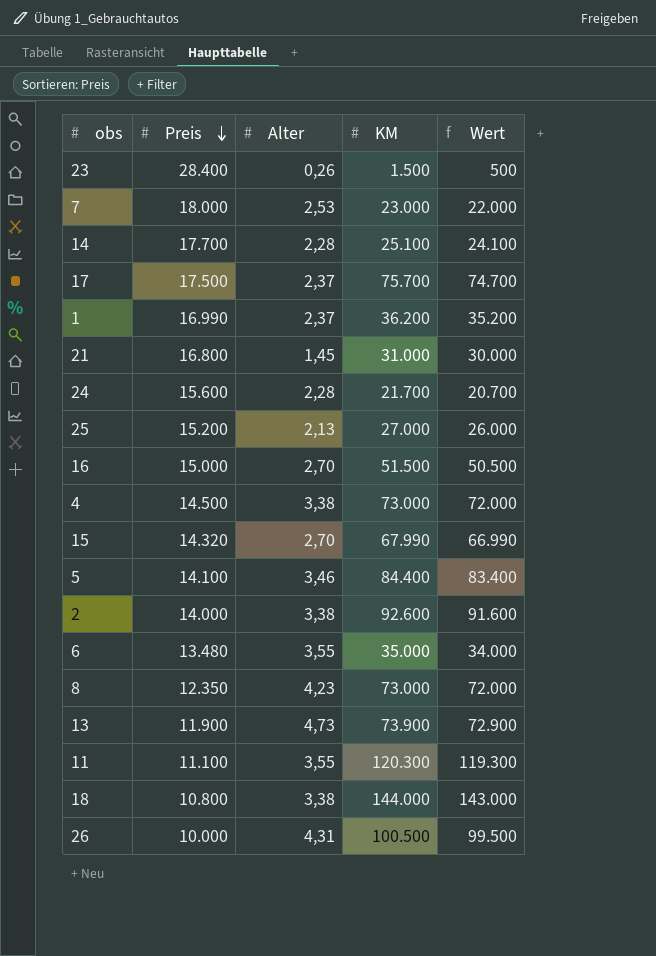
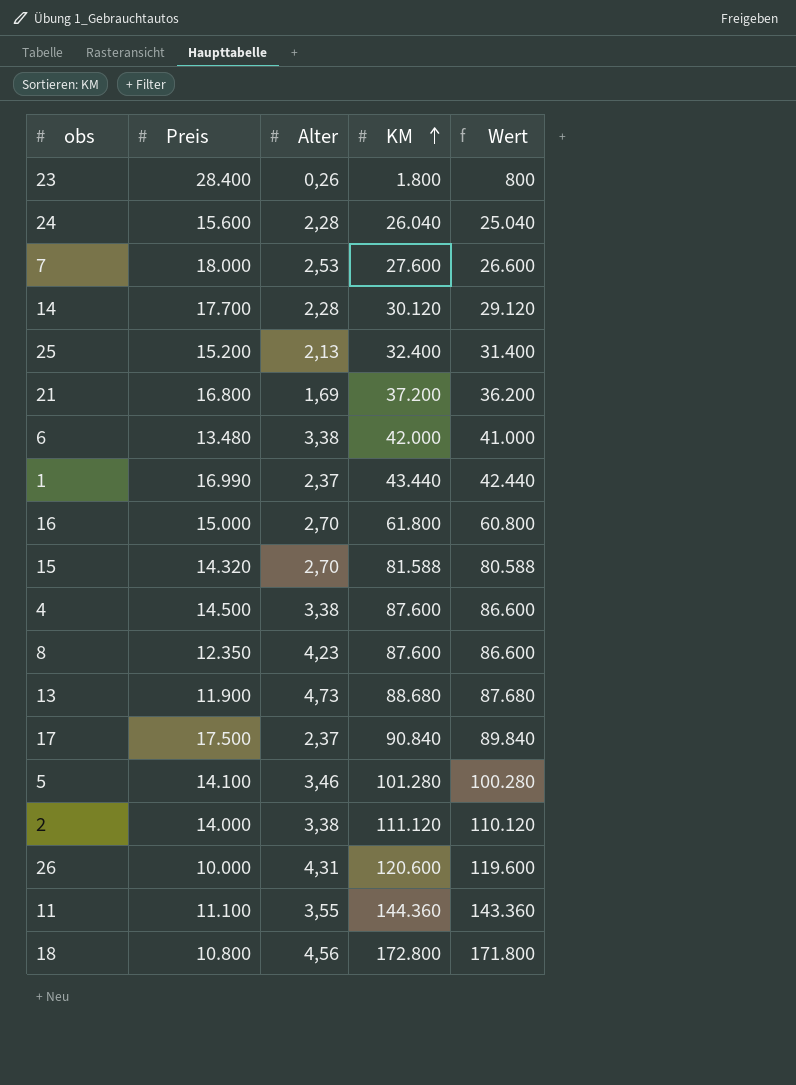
row order: Preis descending -> KM ascending
23 | KM: 1.500 -> 1.800
23 | Wert: 500 -> 800
24 | KM: 21.700 -> 26.040
24 | Wert: 20.700 -> 25.040
7 | KM: 23.000 -> 27.600
7 | Wert: 22.000 -> 26.600
14 | KM: 25.100 -> 30.120
14 | Wert: 24.100 -> 29.120
25 | KM: 27.000 -> 32.400
25 | Wert: 26.000 -> 31.400
21 | Alter: 1,45 -> 1,69
21 | KM: 31.000 -> 37.200
21 | Wert: 30.000 -> 36.200
6 | Alter: 3,55 -> 3,38
6 | KM: 35.000 -> 42.000
6 | Wert: 34.000 -> 41.000
1 | KM: 36.200 -> 43.440
1 | Wert: 35.200 -> 42.440
16 | KM: 51.500 -> 61.800
16 | Wert: 50.500 -> 60.800
15 | KM: 67.990 -> 81.588
15 | Wert: 66.990 -> 80.588
4 | KM: 73.000 -> 87.600
4 | Wert: 72.000 -> 86.600
8 | KM: 73.000 -> 87.600
8 | Wert: 72.000 -> 86.600
13 | KM: 73.900 -> 88.680
13 | Wert: 72.900 -> 87.680
17 | KM: 75.700 -> 90.840
17 | Wert: 74.700 -> 89.840
5 | KM: 84.400 -> 101.280
5 | Wert: 83.400 -> 100.280
2 | KM: 92.600 -> 111.120
2 | Wert: 91.600 -> 110.120
26 | KM: 100.500 -> 120.600
26 | Wert: 99.500 -> 119.600
11 | KM: 120.300 -> 144.360
11 | Wert: 119.300 -> 143.360
18 | Alter: 3,38 -> 4,56
18 | KM: 144.000 -> 172.800
18 | Wert: 143.000 -> 171.800

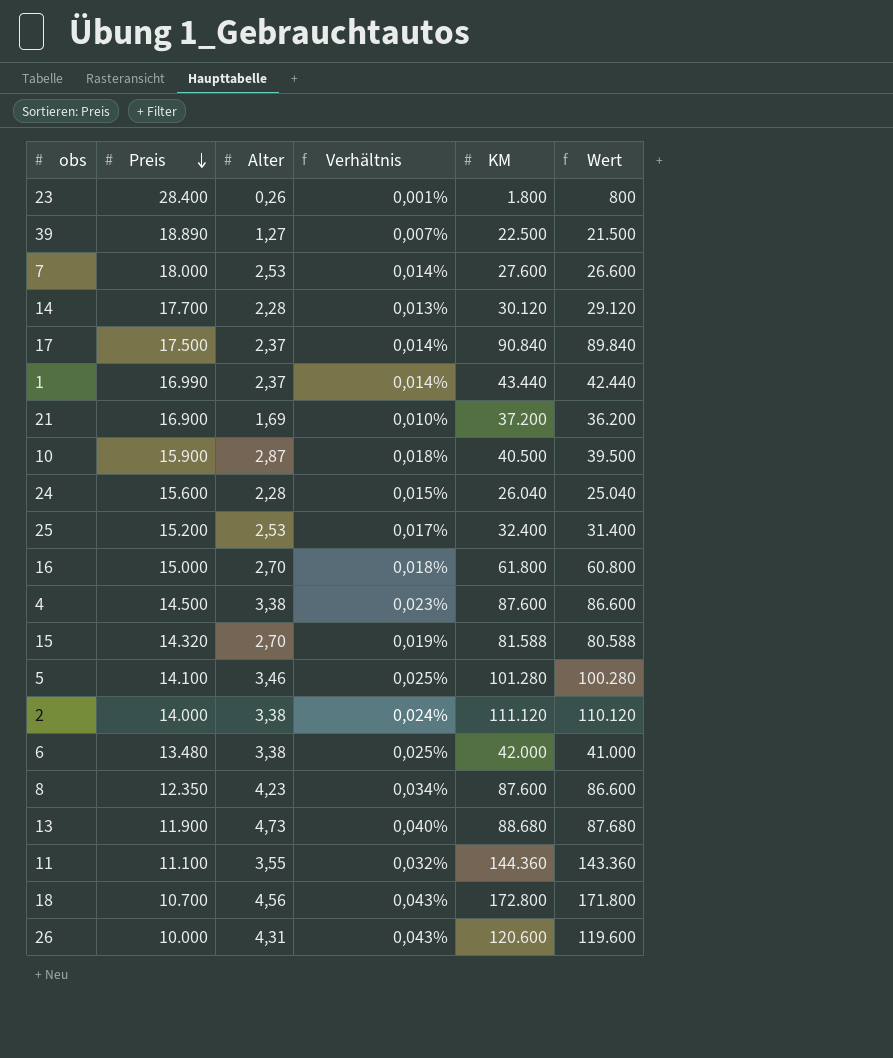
row order: KM ascending -> Preis descending
column Verhältnis | formula: none -> [Alter] / [Preis]
row 39: none -> 18.890 | 1,27 | 0,007% | 22.500 | 21.500
21 | Preis: 16.800 -> 16.900
row 10: none -> 15.900 | 2,87 | 0,018% | 40.500 | 39.500
25 | Alter: 2,13 -> 2,53
18 | Preis: 10.800 -> 10.700

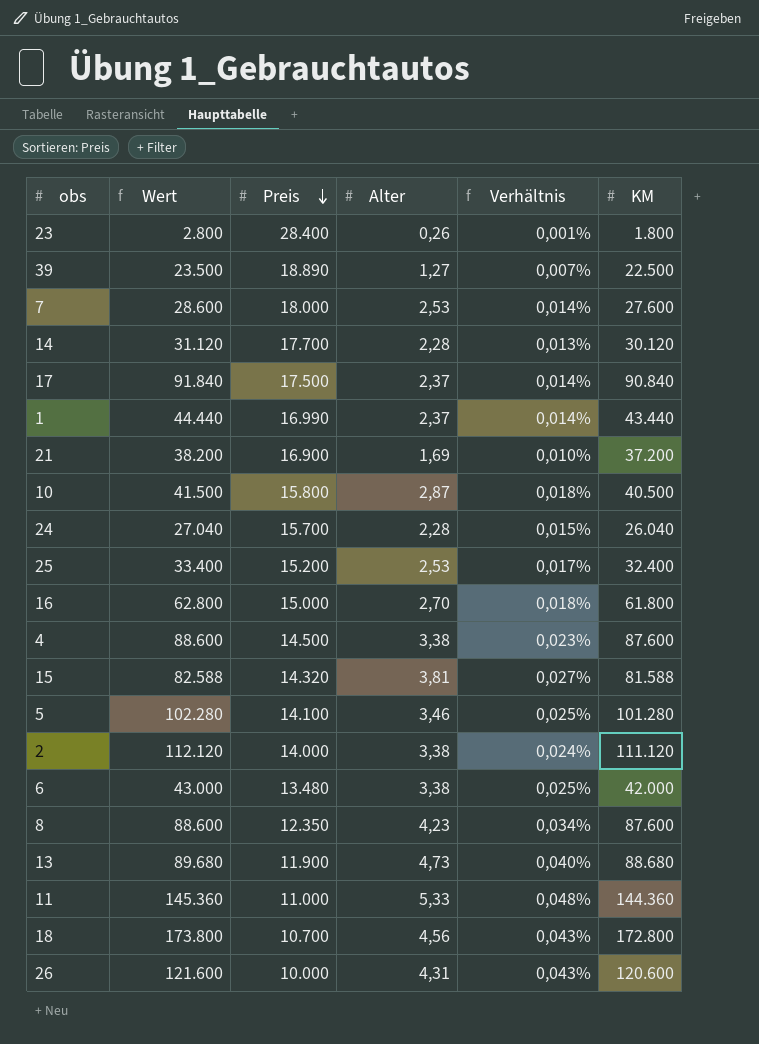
column Wert | formula: [KM] - 1000 -> [KM] + 1000
column Wert | position: 6 -> 2
10 | Preis: 15.900 -> 15.800
24 | Preis: 15.600 -> 15.700
15 | Alter: 2,70 -> 3,81
15 | Verhältnis: 0,019% -> 0,027%
11 | Preis: 11.100 -> 11.000
11 | Alter: 3,55 -> 5,33
11 | Verhältnis: 0,032% -> 0,048%

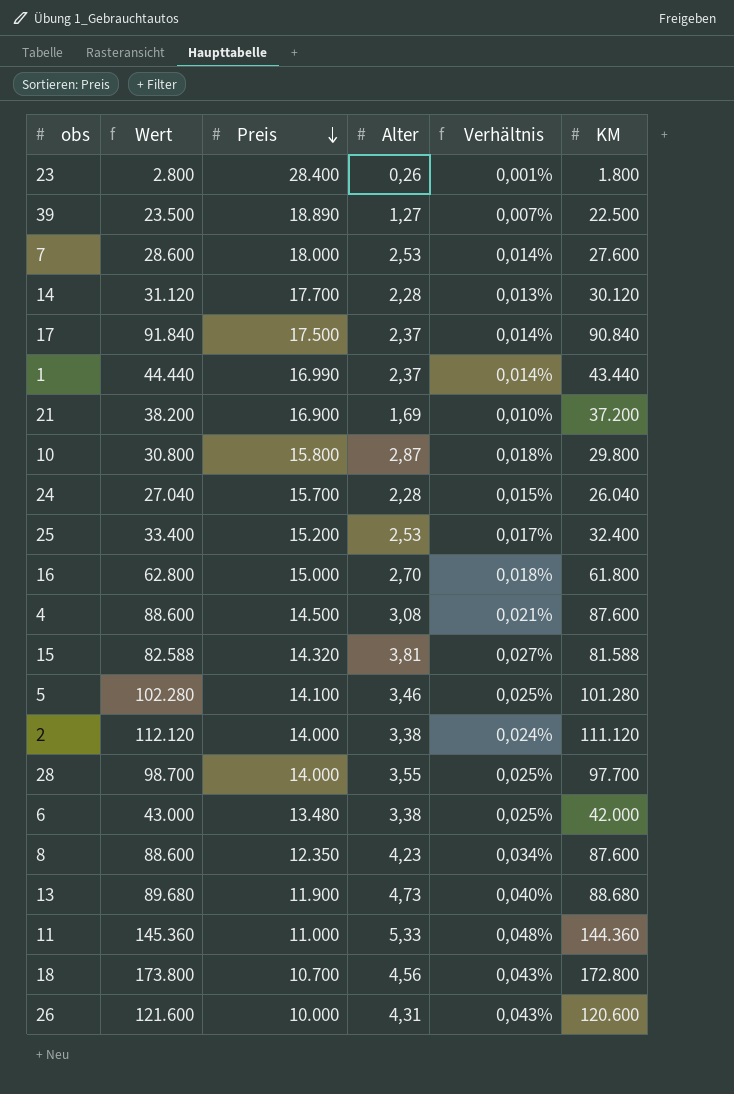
10 | Wert: 41.500 -> 30.800
10 | KM: 40.500 -> 29.800
4 | Alter: 3,38 -> 3,08
4 | Verhältnis: 0,023% -> 0,021%
row 28: none -> 98.700 | 14.000 | 3,55 | 0,025% | 97.700

